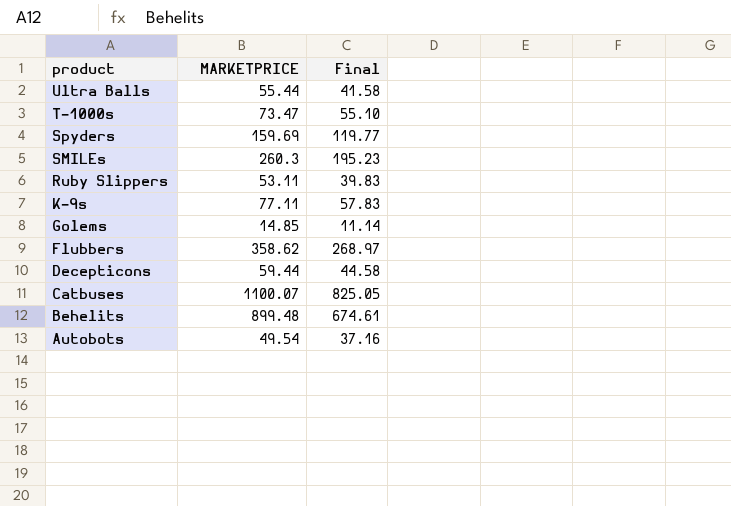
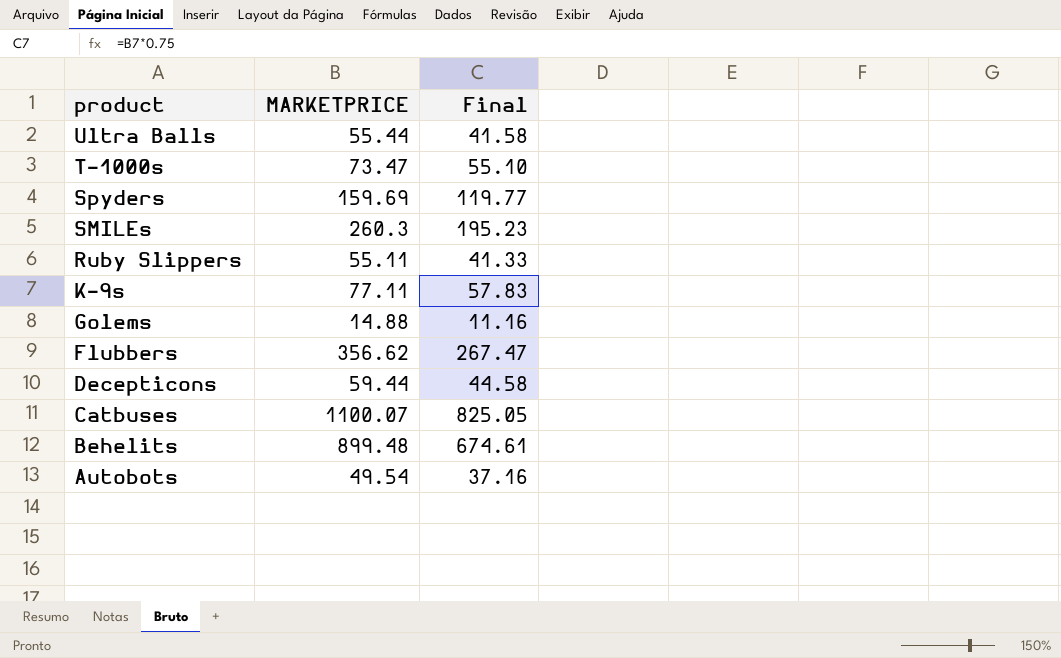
Ruby Slippers | MARKETPRICE: 53.11 -> 55.11
Ruby Slippers | Final: 39.83 -> 41.33
Golems | MARKETPRICE: 14.85 -> 14.88
Golems | Final: 11.14 -> 11.16
Flubbers | MARKETPRICE: 358.62 -> 356.62
Flubbers | Final: 268.97 -> 267.47

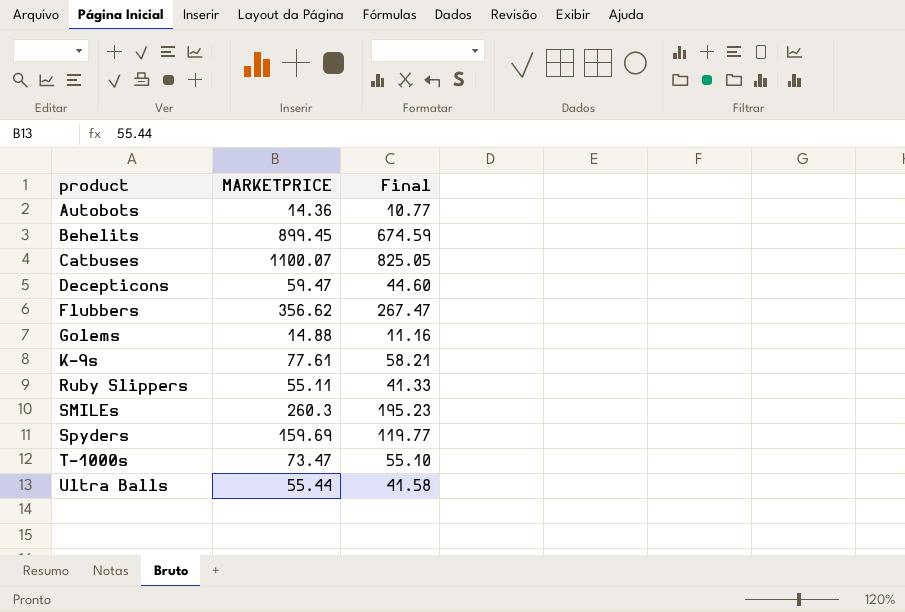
row order: product descending -> product ascending
Autobots | MARKETPRICE: 49.54 -> 14.36
Autobots | Final: 37.16 -> 10.77
Behelits | MARKETPRICE: 899.48 -> 899.45
Behelits | Final: 674.61 -> 674.59
Decepticons | MARKETPRICE: 59.44 -> 59.47
Decepticons | Final: 44.58 -> 44.60
K-9s | MARKETPRICE: 77.11 -> 77.61
K-9s | Final: 57.83 -> 58.21

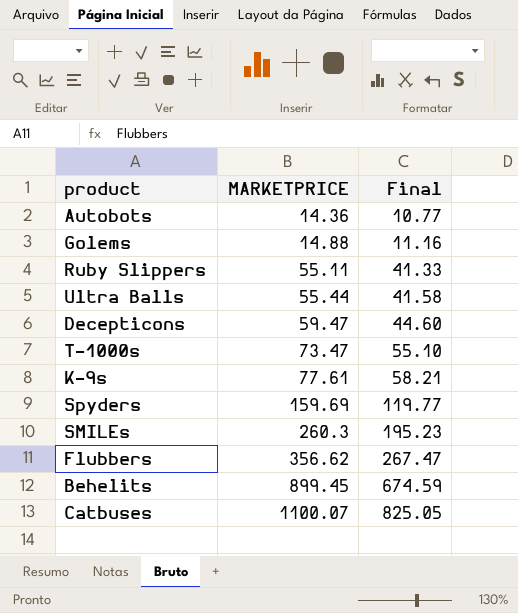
row order: product ascending -> MARKETPRICE ascending

